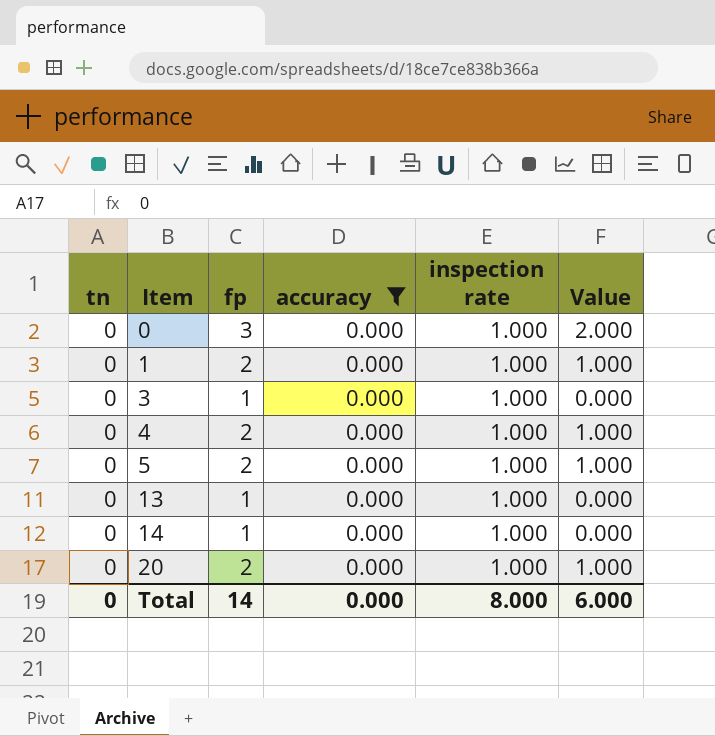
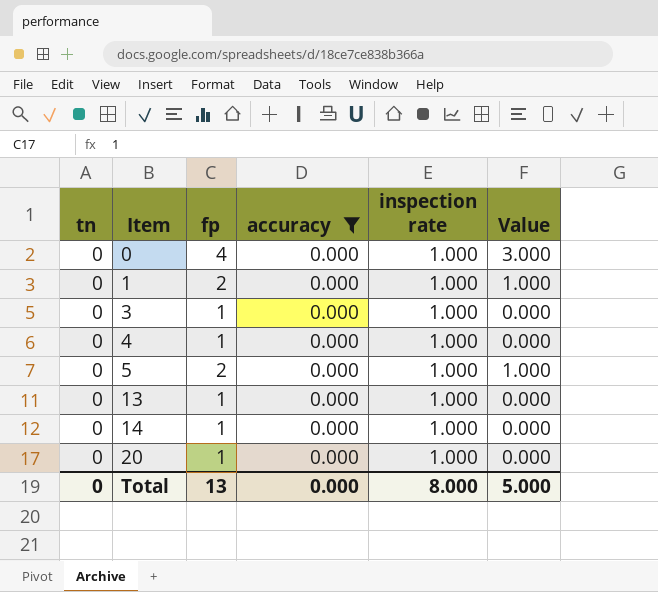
0 | fp: 3 -> 4
0 | Value: 2.000 -> 3.000
4 | fp: 2 -> 1
4 | Value: 1.000 -> 0.000
20 | fp: 2 -> 1
20 | Value: 1.000 -> 0.000
Total | fp: 14 -> 13
Total | Value: 6.000 -> 5.000

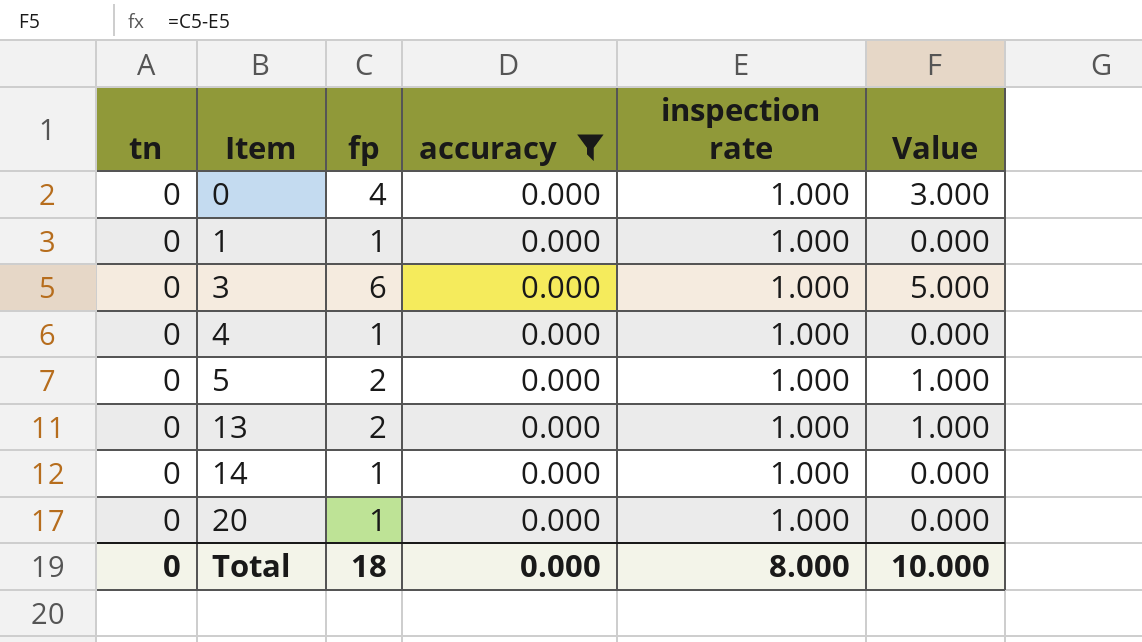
1 | fp: 2 -> 1
1 | Value: 1.000 -> 0.000
3 | fp: 1 -> 6
3 | Value: 0.000 -> 5.000
13 | fp: 1 -> 2
13 | Value: 0.000 -> 1.000
Total | fp: 13 -> 18
Total | Value: 5.000 -> 10.000

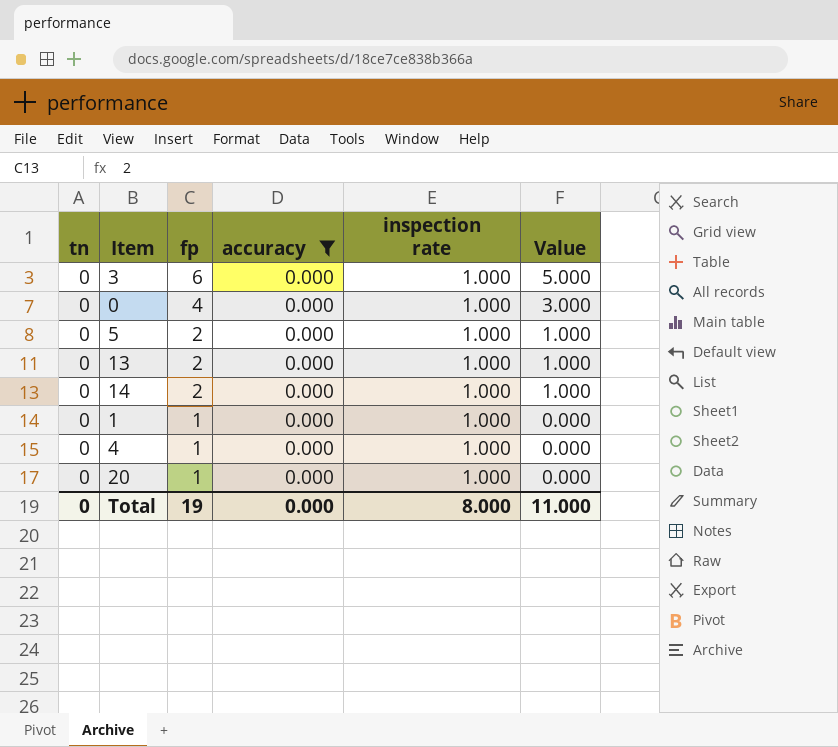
row order: Item ascending -> fp descending
14 | fp: 1 -> 2
14 | Value: 0.000 -> 1.000
Total | fp: 18 -> 19
Total | Value: 10.000 -> 11.000

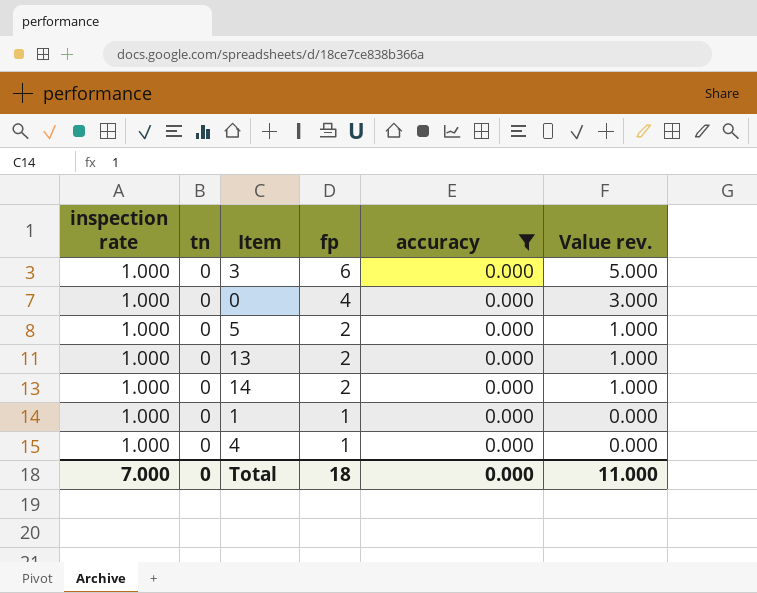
column inspection rate | position: 5 -> 1
column name: Value -> Value rev.
row 20: 0 | 1 | 0.000 | 1.000 | 0.000 -> none
Total | inspection rate: 8.000 -> 7.000
Total | fp: 19 -> 18

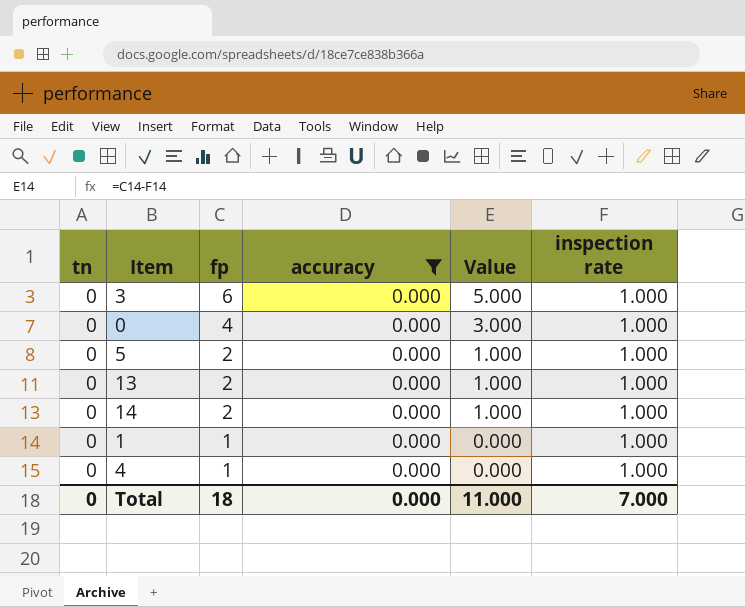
column name: Value rev. -> Value
column inspection rate | position: 1 -> 6

